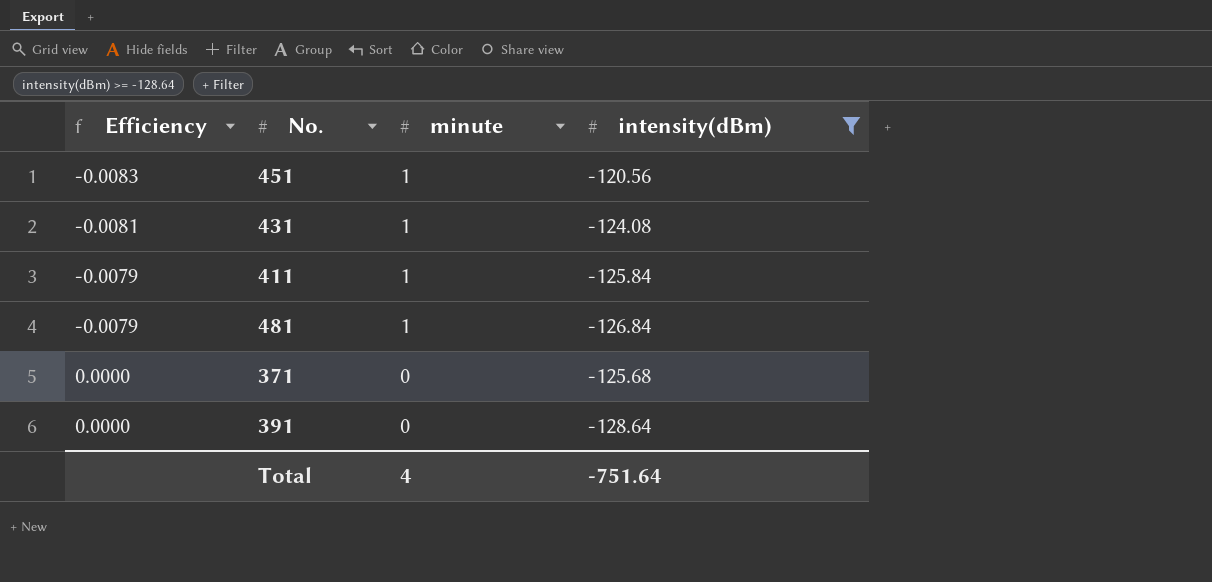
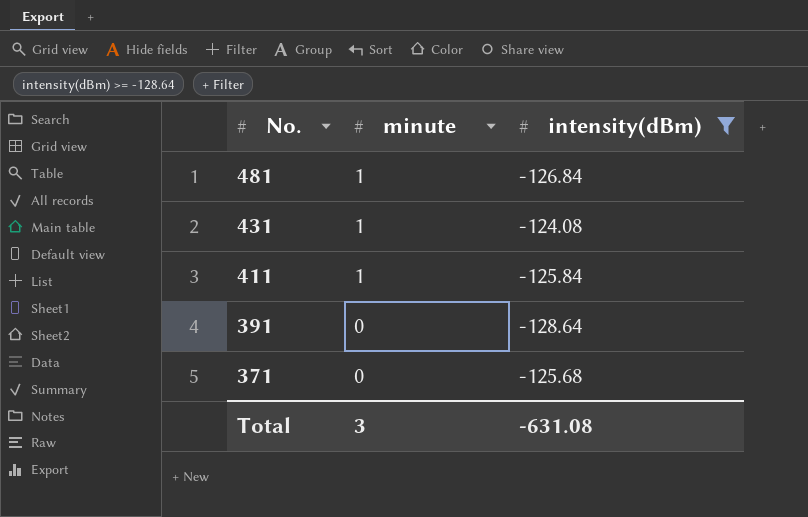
row order: Efficiency ascending -> No. descending
column Efficiency | formula: [minute] / [intensity(dBm)] -> none
row 451: -0.0083 | 1 | -120.56 -> none
Total | minute: 4 -> 3
Total | intensity(dBm): -751.64 -> -631.08

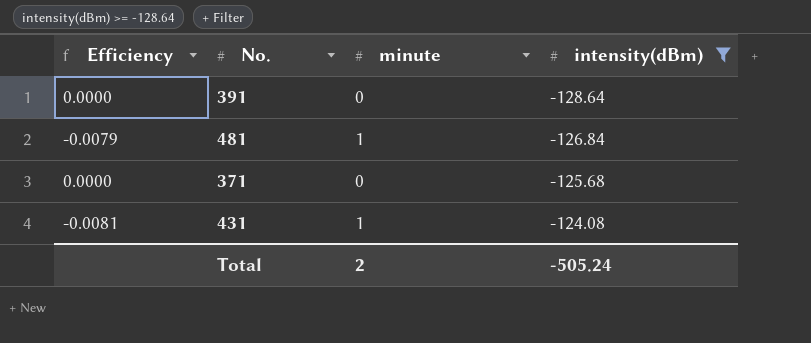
row order: No. descending -> intensity(dBm) ascending
column Efficiency | formula: none -> [minute] / [intensity(dBm)]
row 411: 1 | -125.84 -> none
Total | minute: 3 -> 2
Total | intensity(dBm): -631.08 -> -505.24

